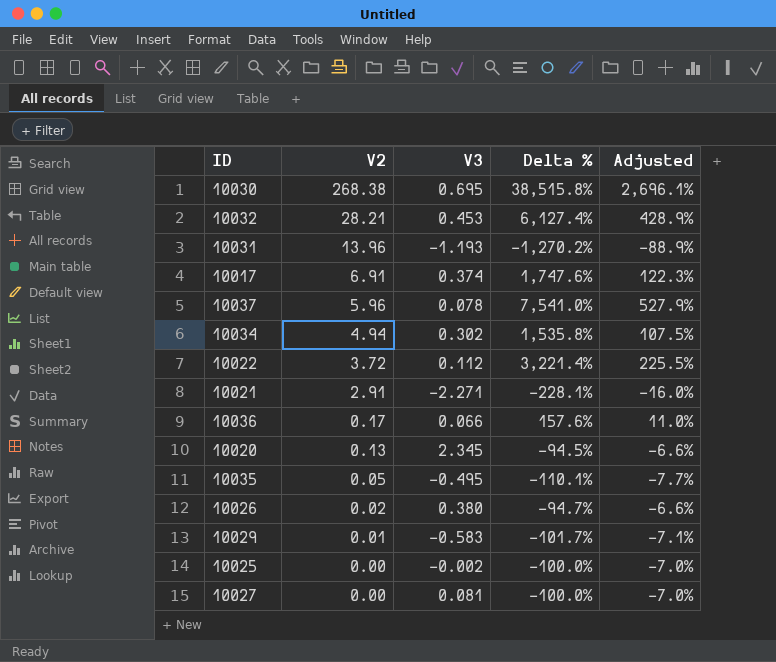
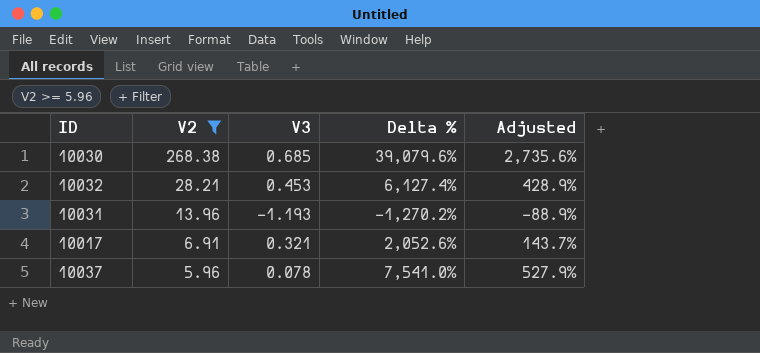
filter: none -> V2 >= 5.96
10030 | V3: 0.695 -> 0.685
10030 | Delta %: 38,515.8% -> 39,079.6%
10030 | Adjusted: 2,696.1% -> 2,735.6%
10017 | V3: 0.374 -> 0.321
10017 | Delta %: 1,747.6% -> 2,052.6%
10017 | Adjusted: 122.3% -> 143.7%

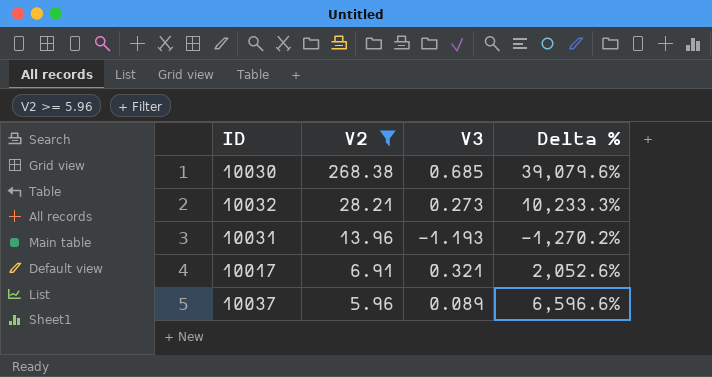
column Adjusted | formula: [Delta %] * 0.07 -> none
10032 | V3: 0.453 -> 0.273
10032 | Delta %: 6,127.4% -> 10,233.3%
10037 | V3: 0.078 -> 0.089
10037 | Delta %: 7,541.0% -> 6,596.6%

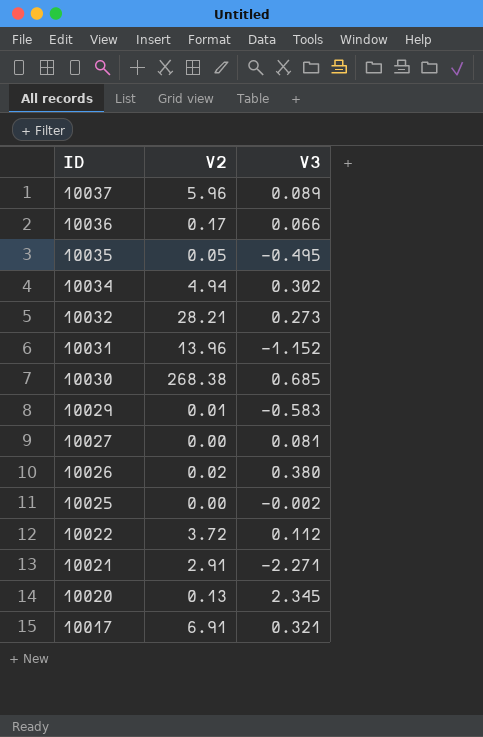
filter: V2 >= 5.96 -> none
row order: V2 descending -> ID descending
column Delta % | formula: ([V2] - [V3]) / [V3] -> none
10031 | V3: -1.193 -> -1.152

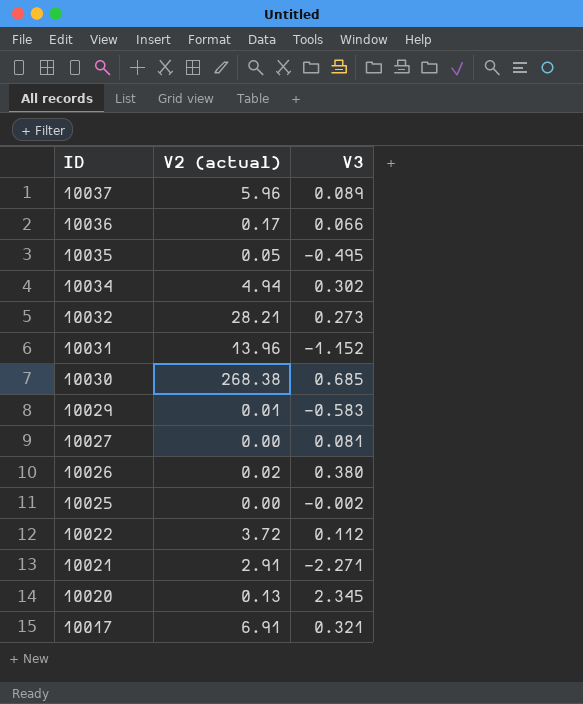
column name: V2 -> V2 (actual)

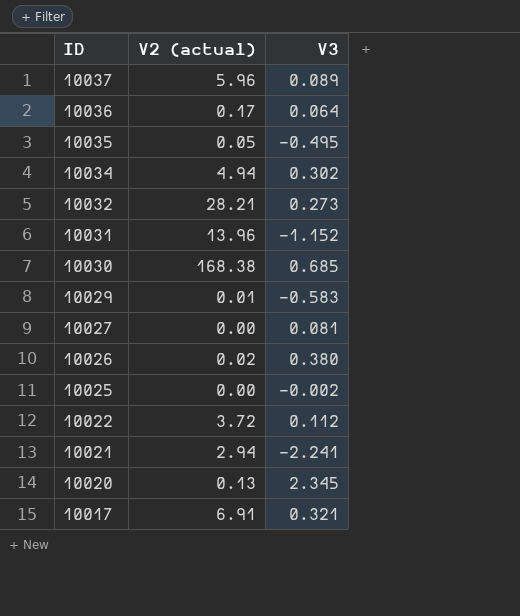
10036 | V3: 0.066 -> 0.064
10030 | V2 (actual): 268.38 -> 168.38
10021 | V2 (actual): 2.91 -> 2.94
10021 | V3: -2.271 -> -2.241

